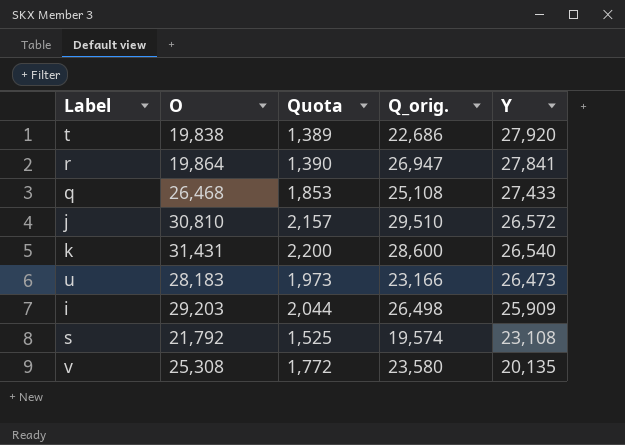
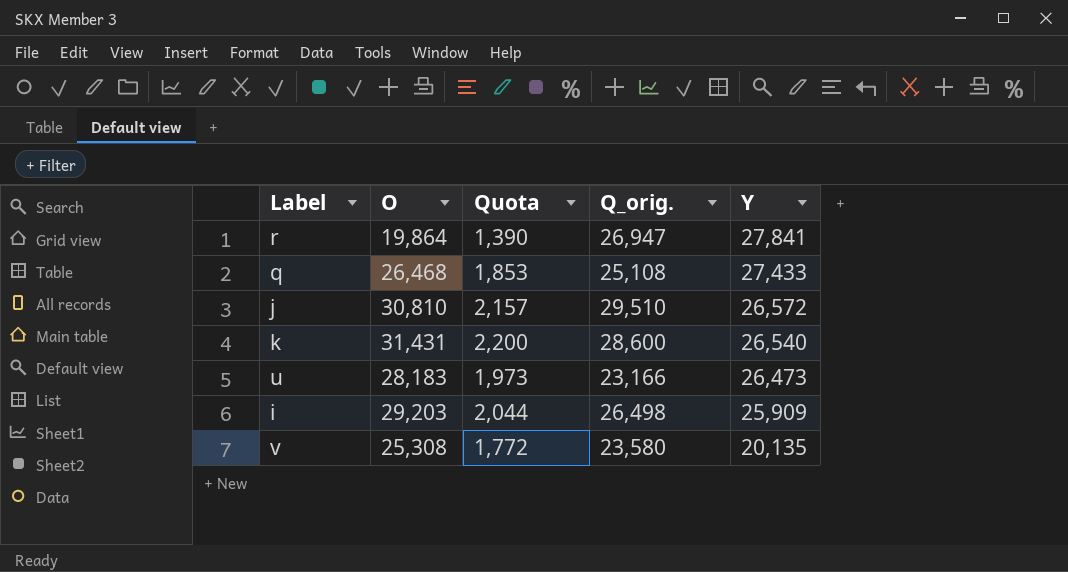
row t: 19,838 | 1,389 | 22,686 | 27,920 -> none
row s: 21,792 | 1,525 | 19,574 | 23,108 -> none

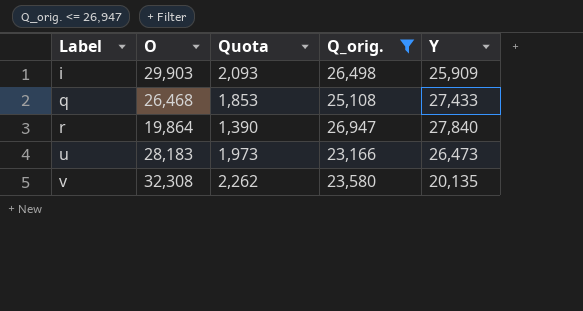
filter: none -> Q_orig. <= 26,947
row order: Y descending -> Label ascending
i | O: 29,203 -> 29,903
i | Quota: 2,044 -> 2,093
r | Y: 27,841 -> 27,840
v | O: 25,308 -> 32,308
v | Quota: 1,772 -> 2,262

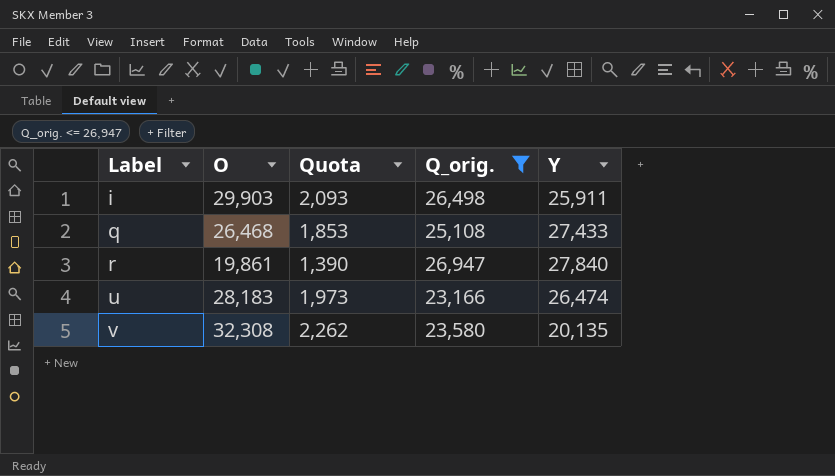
i | Y: 25,909 -> 25,911
r | O: 19,864 -> 19,861
u | Y: 26,473 -> 26,474

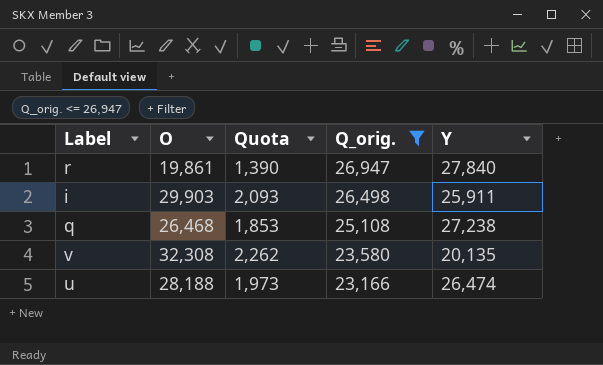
row order: Label ascending -> Q_orig. descending
q | Y: 27,433 -> 27,238
u | O: 28,183 -> 28,188

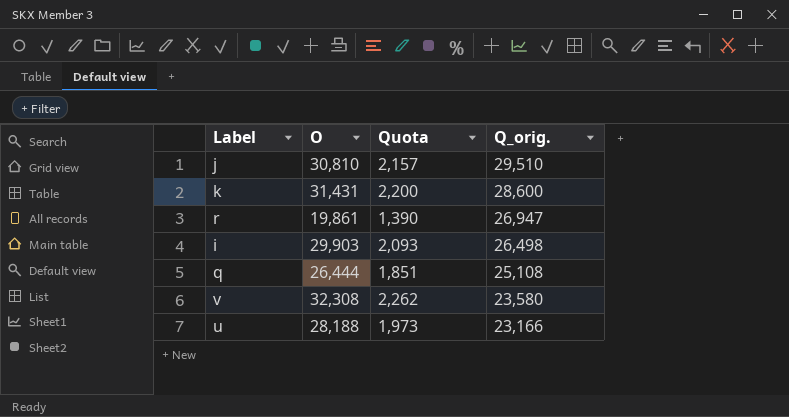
filter: Q_orig. <= 26,947 -> none
column Y | position: 5 -> none
q | O: 26,468 -> 26,444
q | Quota: 1,853 -> 1,851

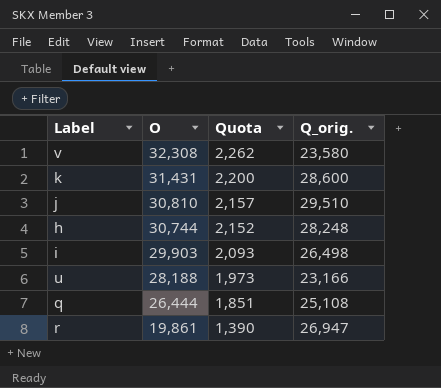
row order: Q_orig. descending -> O descending
row h: none -> 30,744 | 2,152 | 28,248

